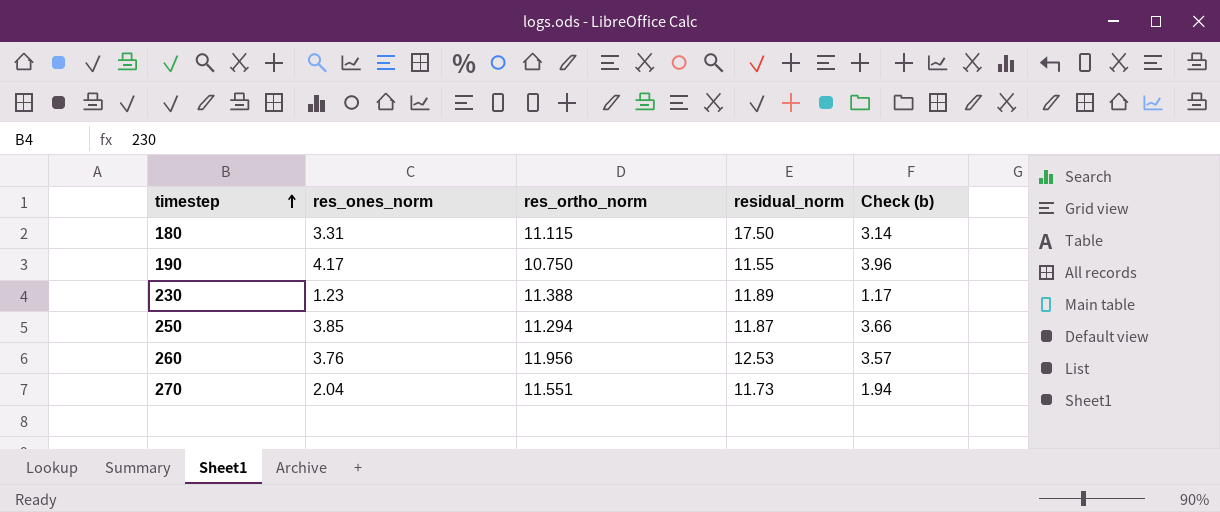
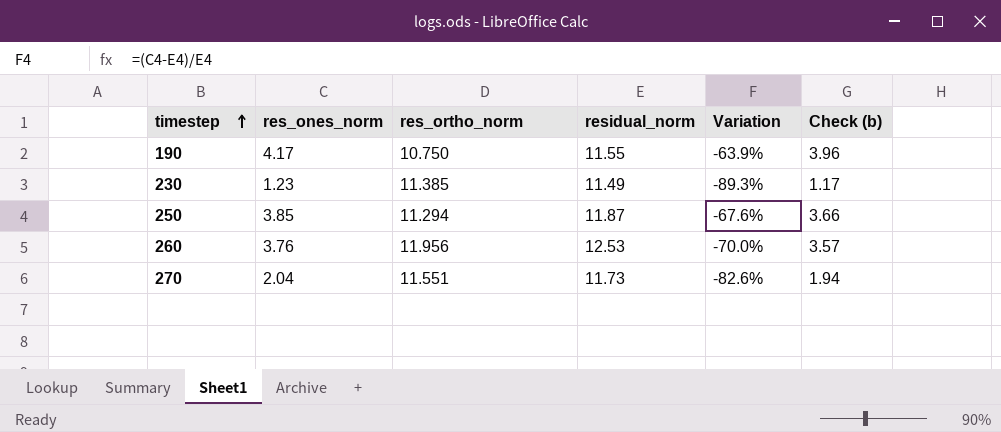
column Variation | formula: none -> ([res_ones_norm] - [residual_norm]) / [residual_norm]
row 180: 3.31 | 11.115 | 17.50 | 3.14 -> none
230 | res_ortho_norm: 11.388 -> 11.385
230 | residual_norm: 11.89 -> 11.49

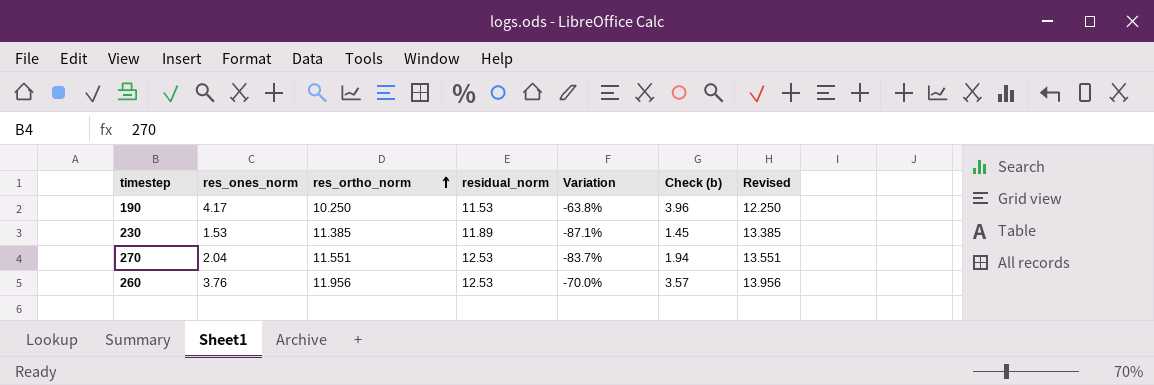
row order: timestep ascending -> res_ortho_norm ascending
column Revised | formula: none -> [res_ortho_norm] + 2
row 250: 3.85 | 11.294 | 11.87 | -67.6% | 3.66 -> none
190 | res_ortho_norm: 10.750 -> 10.250
190 | residual_norm: 11.55 -> 11.53
190 | Variation: -63.9% -> -63.8%
230 | res_ones_norm: 1.23 -> 1.53
230 | residual_norm: 11.49 -> 11.89
230 | Variation: -89.3% -> -87.1%
230 | Check (b): 1.17 -> 1.45
270 | residual_norm: 11.73 -> 12.53
270 | Variation: -82.6% -> -83.7%

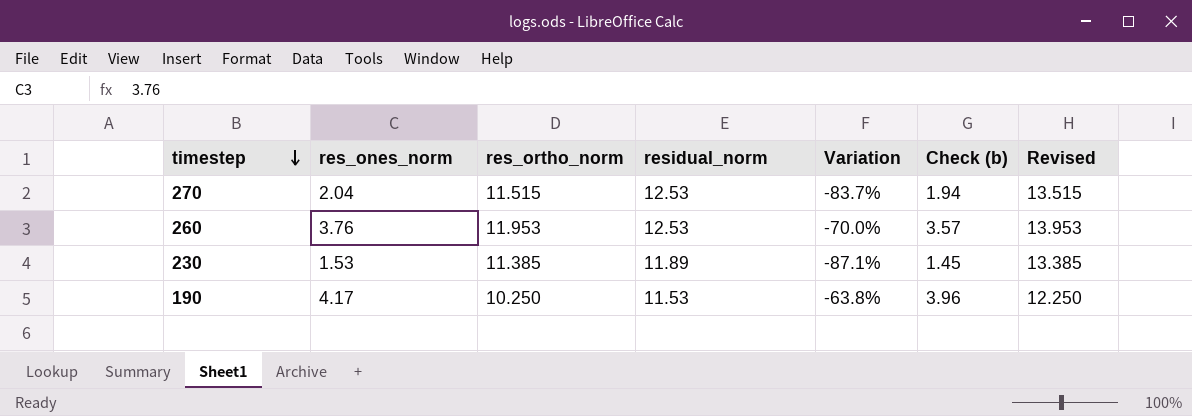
row order: res_ortho_norm ascending -> timestep descending
270 | res_ortho_norm: 11.551 -> 11.515
270 | Revised: 13.551 -> 13.515
260 | res_ortho_norm: 11.956 -> 11.953
260 | Revised: 13.956 -> 13.953

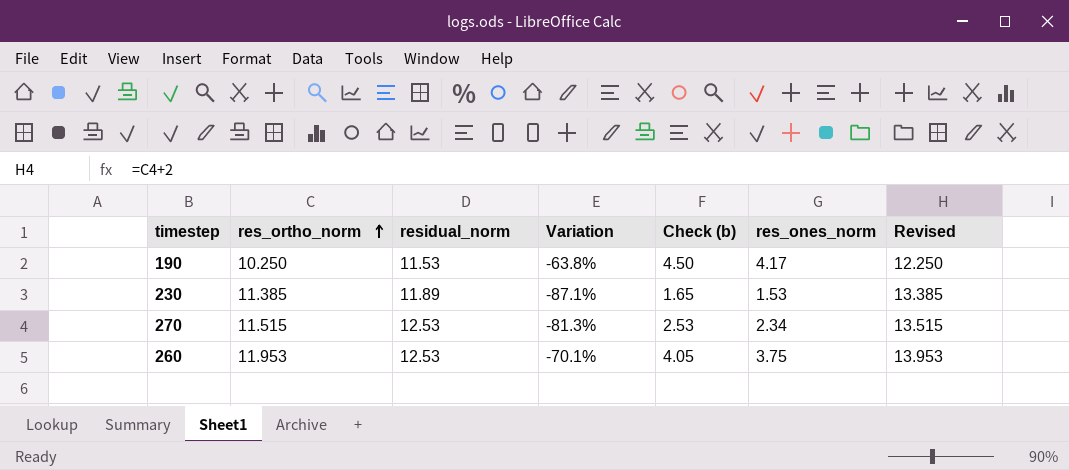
row order: timestep descending -> res_ortho_norm ascending
column Check (b) | formula: [res_ones_norm] * 0.95 -> [res_ones_norm] * 1.08
column res_ones_norm | position: 2 -> 6
270 | Variation: -83.7% -> -81.3%
270 | res_ones_norm: 2.04 -> 2.34
260 | Variation: -70.0% -> -70.1%
260 | res_ones_norm: 3.76 -> 3.75

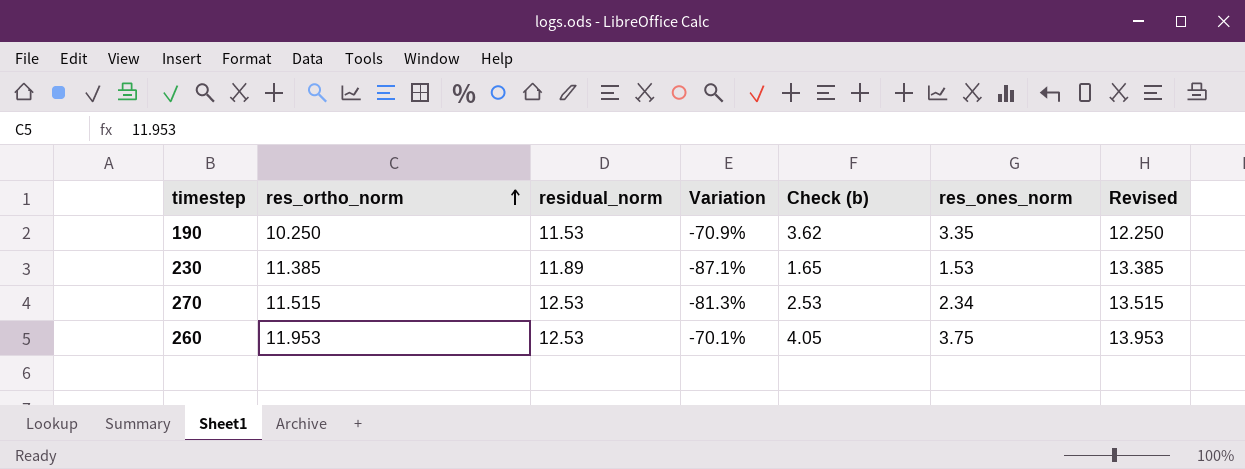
190 | Variation: -63.8% -> -70.9%
190 | Check (b): 4.50 -> 3.62
190 | res_ones_norm: 4.17 -> 3.35

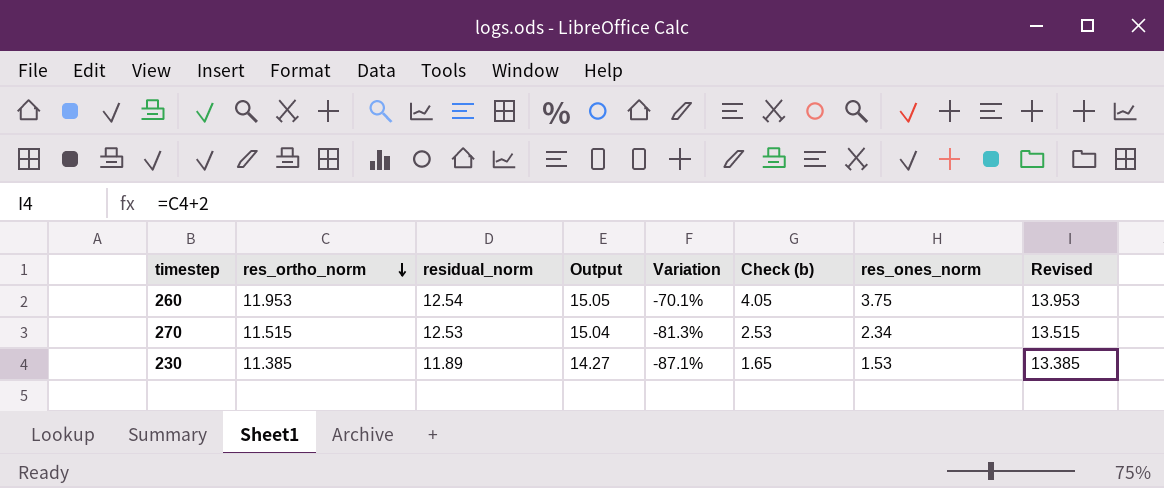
row order: res_ortho_norm ascending -> res_ortho_norm descending
column Output | formula: none -> [residual_norm] * 1.2
row 190: 10.250 | 11.53 | -70.9% | 3.62 | 3.35 | 12.250 -> none
260 | residual_norm: 12.53 -> 12.54

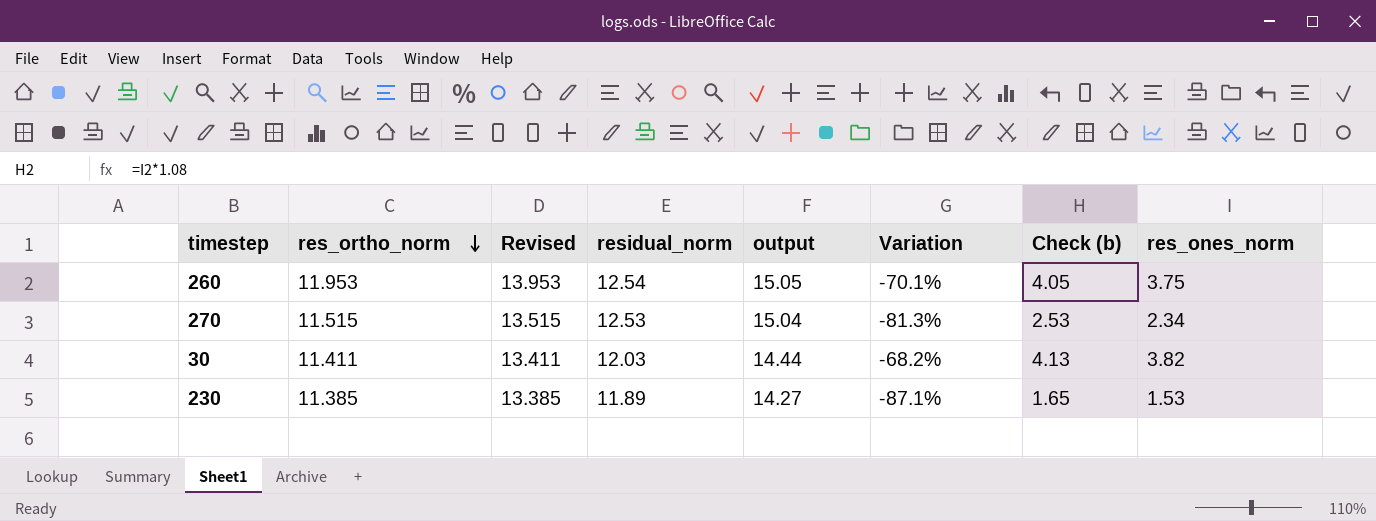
column Revised | position: 8 -> 3
column name: Output -> output
row 30: none -> 11.411 | 13.411 | 12.03 | 14.44 | -68.2% | 4.13 | 3.82

